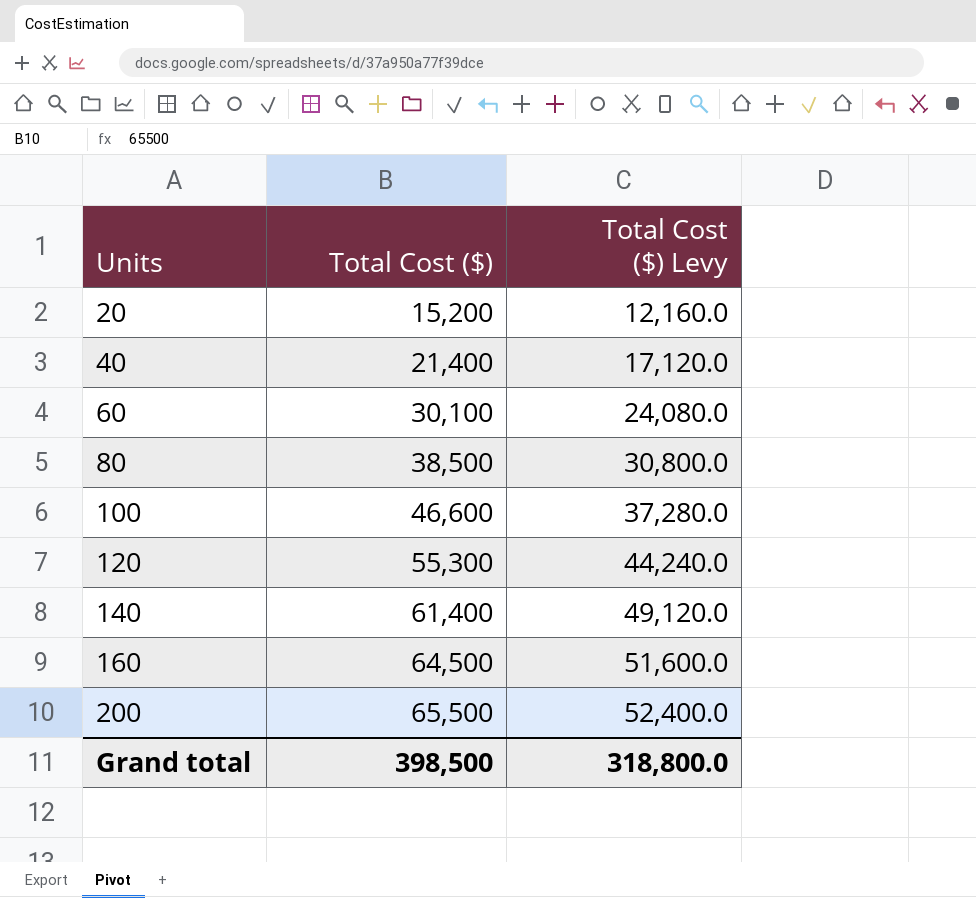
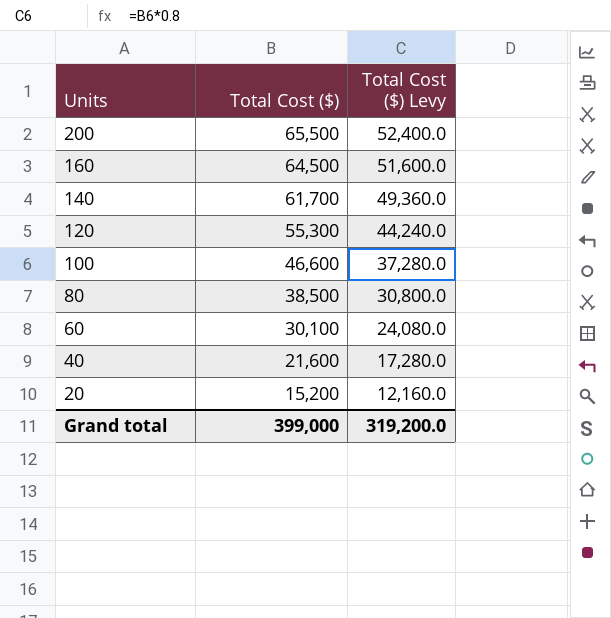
row order: Units ascending -> Units descending
140 | Total Cost ($): 61,400 -> 61,700
140 | Total Cost ($) Levy: 49,120.0 -> 49,360.0
40 | Total Cost ($): 21,400 -> 21,600
40 | Total Cost ($) Levy: 17,120.0 -> 17,280.0
Grand total | Total Cost ($): 398,500 -> 399,000
Grand total | Total Cost ($) Levy: 318,800.0 -> 319,200.0

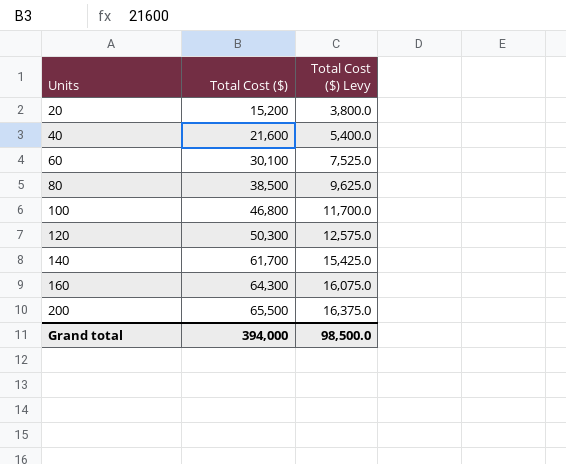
row order: Units descending -> Units ascending
column Total Cost ($) Levy | formula: [Total Cost ($)] * 0.8 -> [Total Cost ($)] * 0.25
100 | Total Cost ($): 46,600 -> 46,800
120 | Total Cost ($): 55,300 -> 50,300
160 | Total Cost ($): 64,500 -> 64,300
Grand total | Total Cost ($): 399,000 -> 394,000
Grand total | Total Cost ($) Levy: 319,200.0 -> 98,500.0

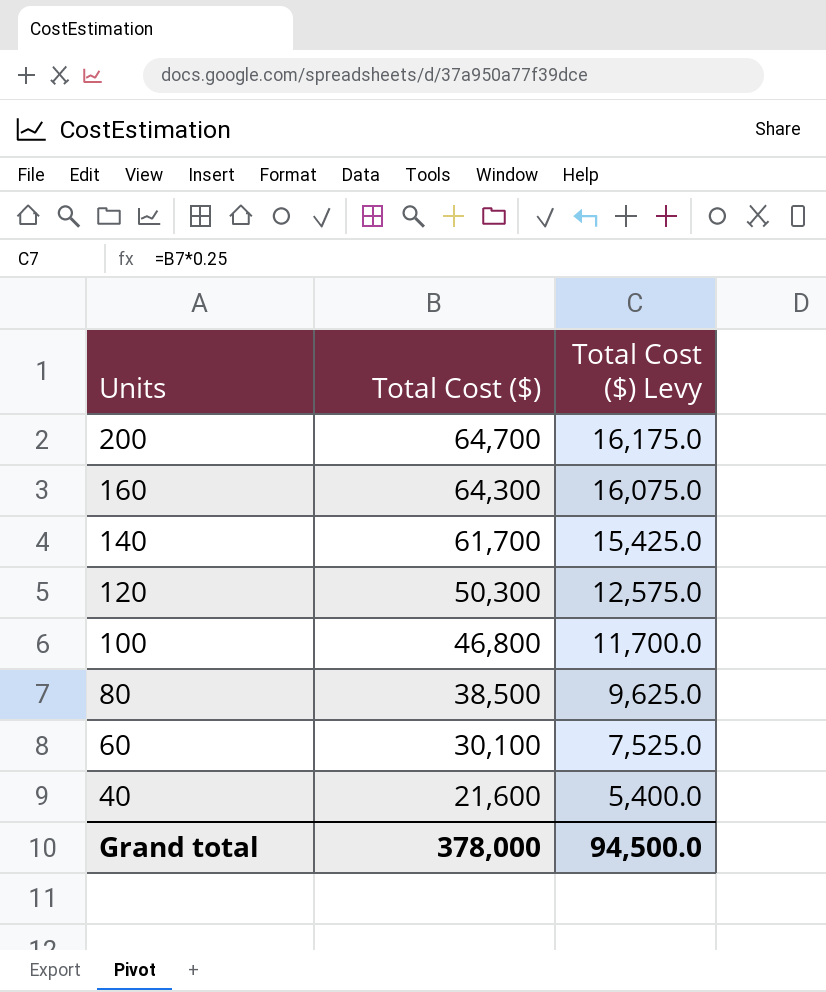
row order: Units ascending -> Units descending
row 20: 15,200 | 3,800.0 -> none
200 | Total Cost ($): 65,500 -> 64,700
200 | Total Cost ($) Levy: 16,375.0 -> 16,175.0
Grand total | Total Cost ($): 394,000 -> 378,000
Grand total | Total Cost ($) Levy: 98,500.0 -> 94,500.0

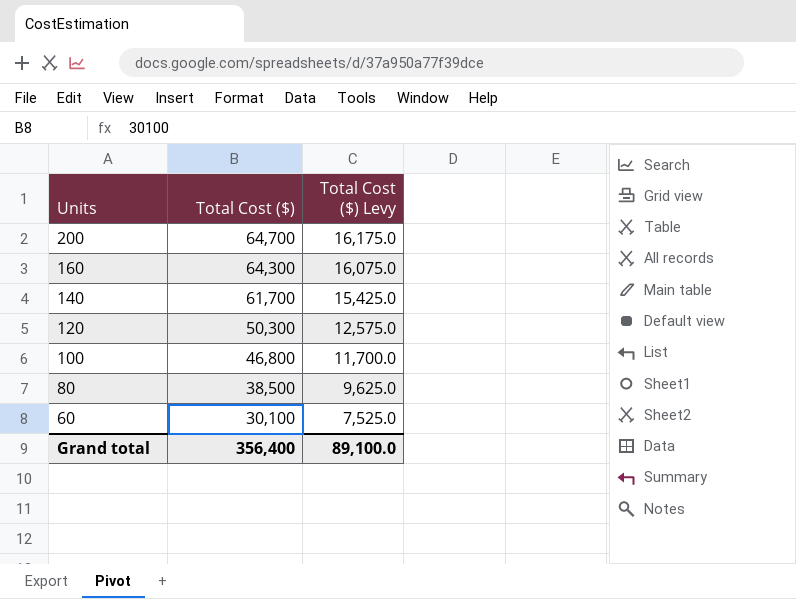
row 40: 21,600 | 5,400.0 -> none
Grand total | Total Cost ($): 378,000 -> 356,400
Grand total | Total Cost ($) Levy: 94,500.0 -> 89,100.0

